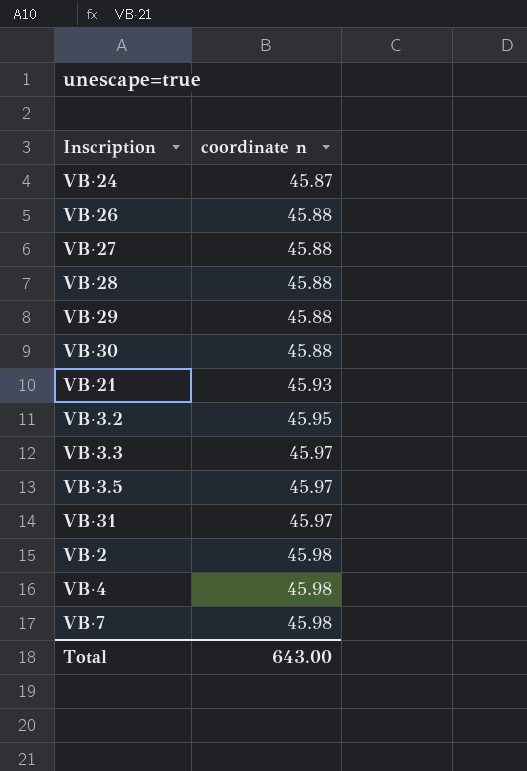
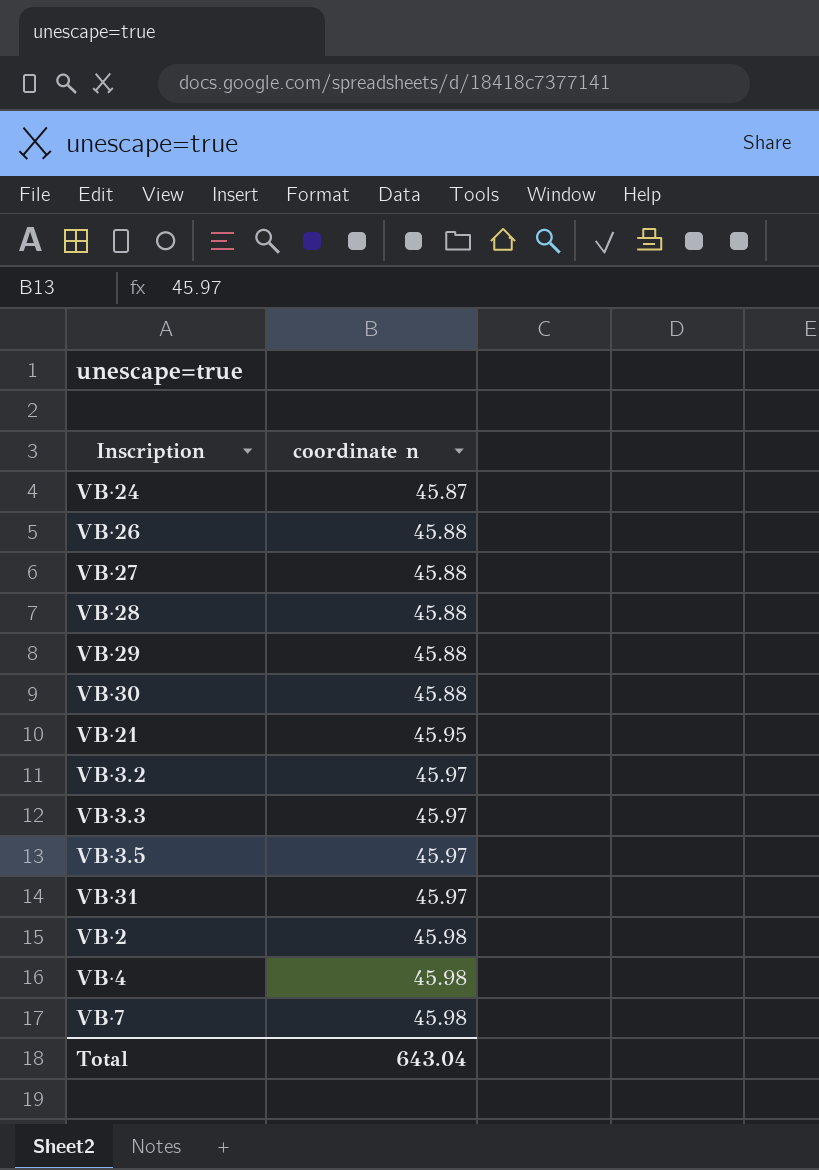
VB·21 | coordinate n: 45.93 -> 45.95
VB·3.2 | coordinate n: 45.95 -> 45.97
Total | coordinate n: 643.00 -> 643.04

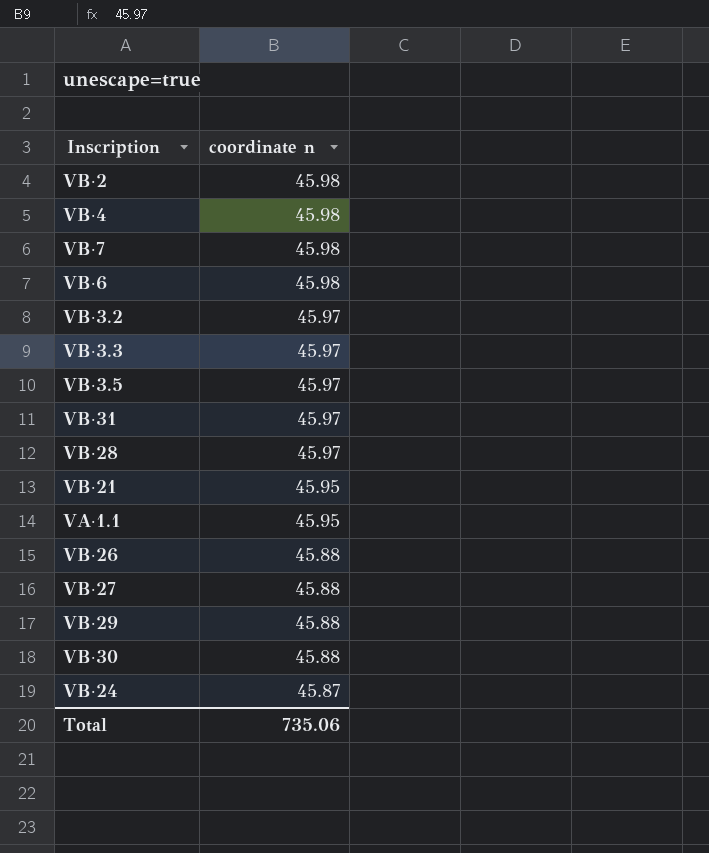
row order: coordinate n ascending -> coordinate n descending
row VB·6: none -> 45.98
VB·28 | coordinate n: 45.88 -> 45.97
row VA·1.1: none -> 45.95
Total | coordinate n: 643.04 -> 735.06

